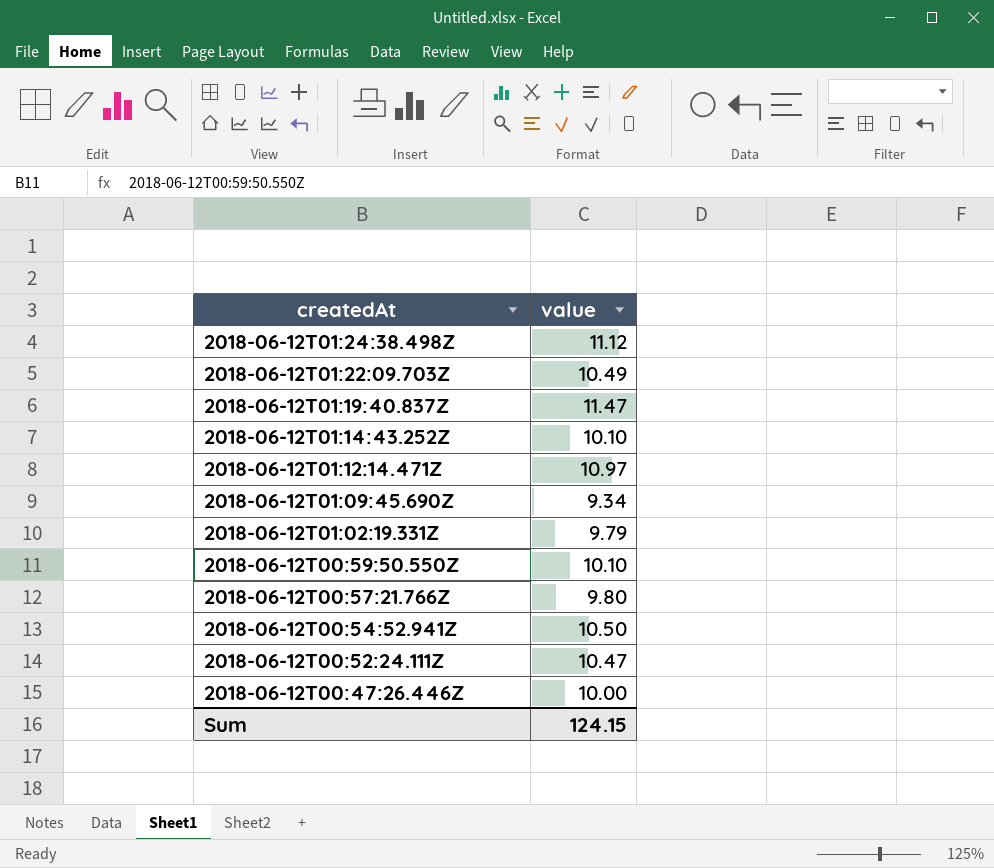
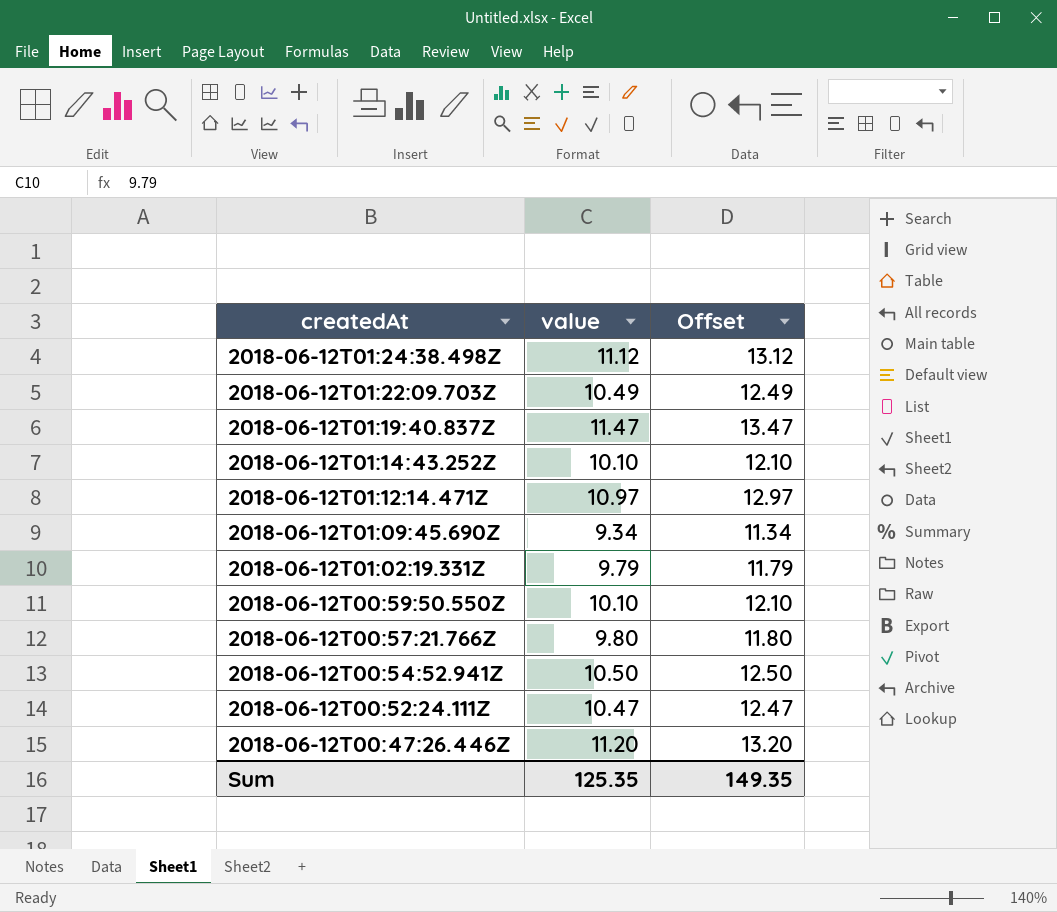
column Offset | formula: none -> [value] + 2
2018-06-12T00:47:26.446Z | value: 10.00 -> 11.20
Sum | value: 124.15 -> 125.35

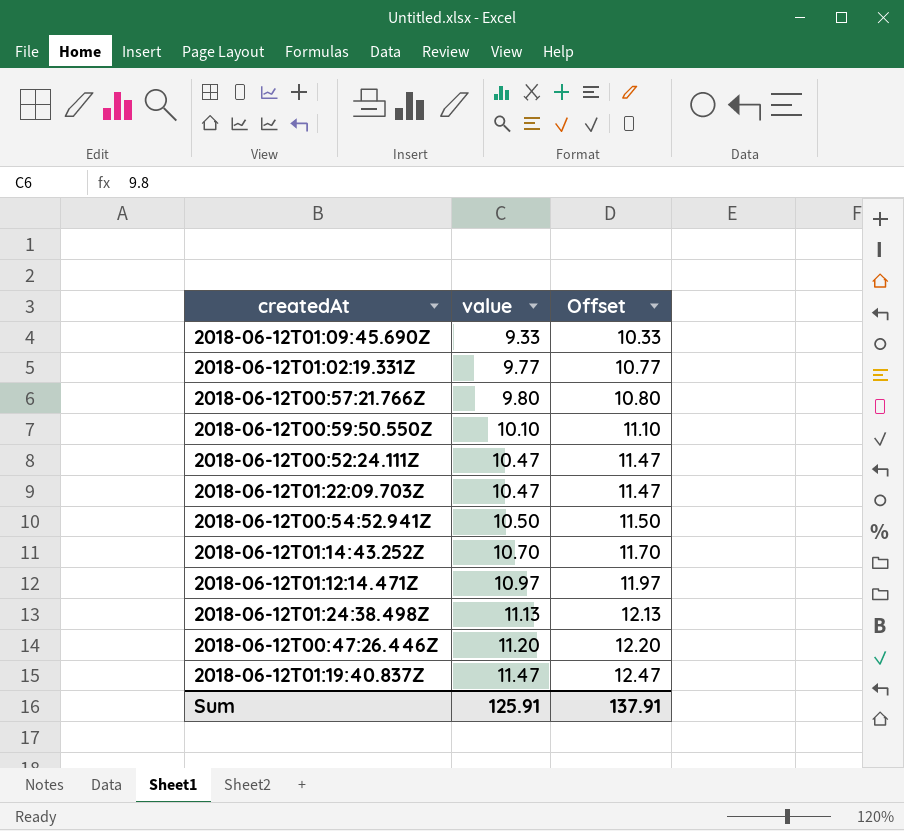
row order: createdAt descending -> value ascending
column Offset | formula: [value] + 2 -> [value] + 1
2018-06-12T01:09:45.690Z | value: 9.34 -> 9.33
2018-06-12T01:02:19.331Z | value: 9.79 -> 9.77
2018-06-12T01:22:09.703Z | value: 10.49 -> 10.47
2018-06-12T01:14:43.252Z | value: 10.10 -> 10.70
2018-06-12T01:24:38.498Z | value: 11.12 -> 11.13
Sum | value: 125.35 -> 125.91
Sum | Offset: 149.35 -> 137.91

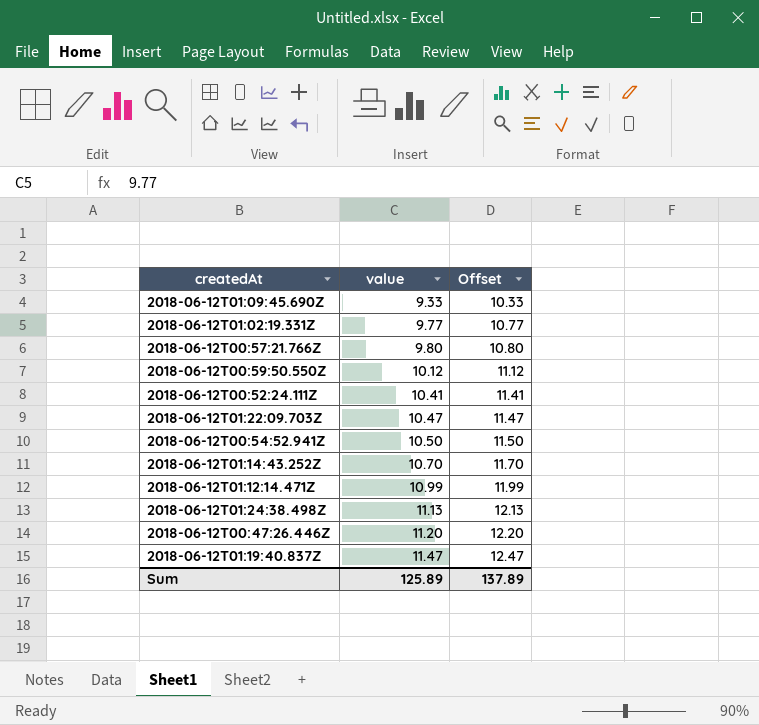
2018-06-12T00:59:50.550Z | value: 10.10 -> 10.12
2018-06-12T00:59:50.550Z | Offset: 11.10 -> 11.12
2018-06-12T00:52:24.111Z | value: 10.47 -> 10.41
2018-06-12T00:52:24.111Z | Offset: 11.47 -> 11.41
2018-06-12T01:12:14.471Z | value: 10.97 -> 10.99
2018-06-12T01:12:14.471Z | Offset: 11.97 -> 11.99
Sum | value: 125.91 -> 125.89
Sum | Offset: 137.91 -> 137.89

